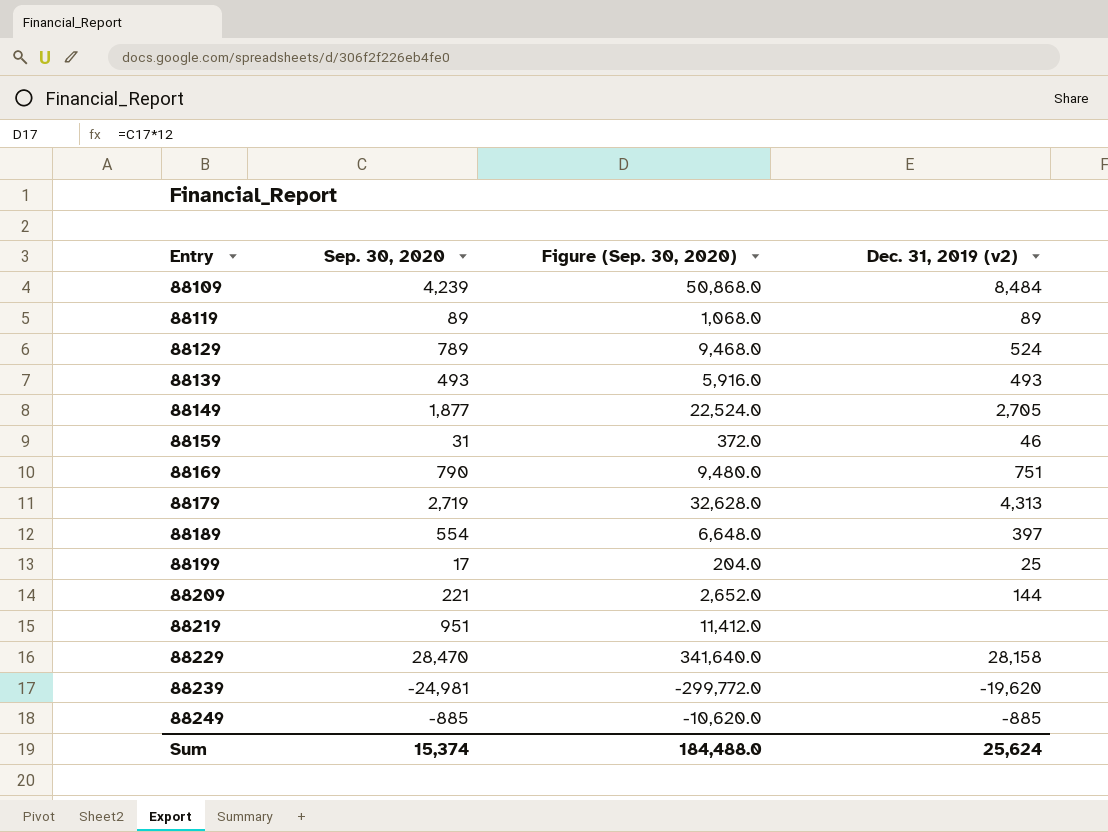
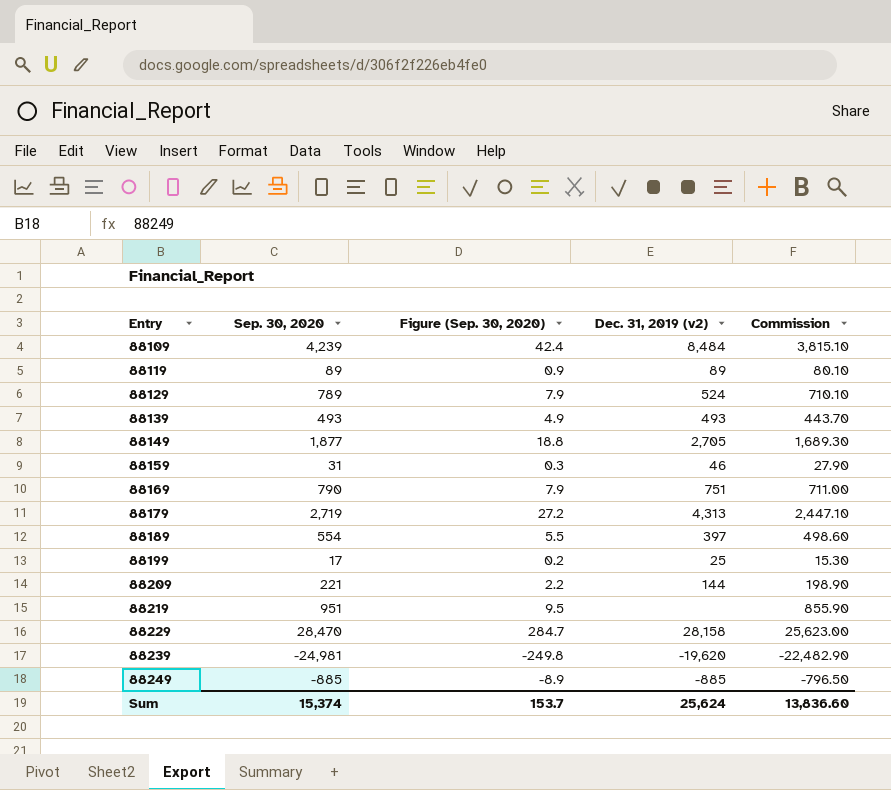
column Figure (Sep. 30, 2020) | formula: [Sep. 30, 2020] * 12 -> [Sep. 30, 2020] * 0.01
column Commission | formula: none -> [Sep. 30, 2020] * 0.9
Sum | Figure (Sep. 30, 2020): 184,488.0 -> 153.7

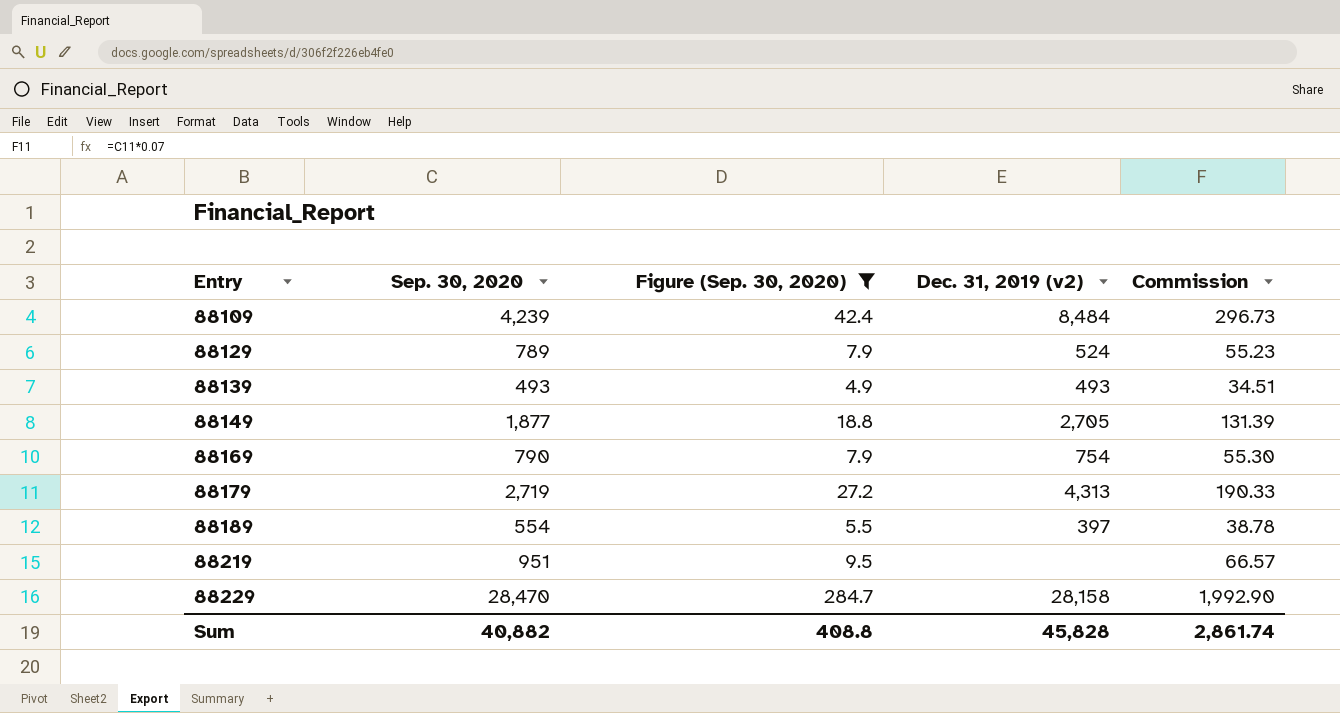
filter: none -> Figure (Sep. 30, 2020) >= 4.9
column Commission | formula: [Sep. 30, 2020] * 0.9 -> [Sep. 30, 2020] * 0.07
88169 | Dec. 31, 2019 (v2): 751 -> 754
Sum | Sep. 30, 2020: 15,374 -> 40,882
Sum | Figure (Sep. 30, 2020): 153.7 -> 408.8
Sum | Dec. 31, 2019 (v2): 25,624 -> 45,828
Sum | Commission: 13,836.60 -> 2,861.74

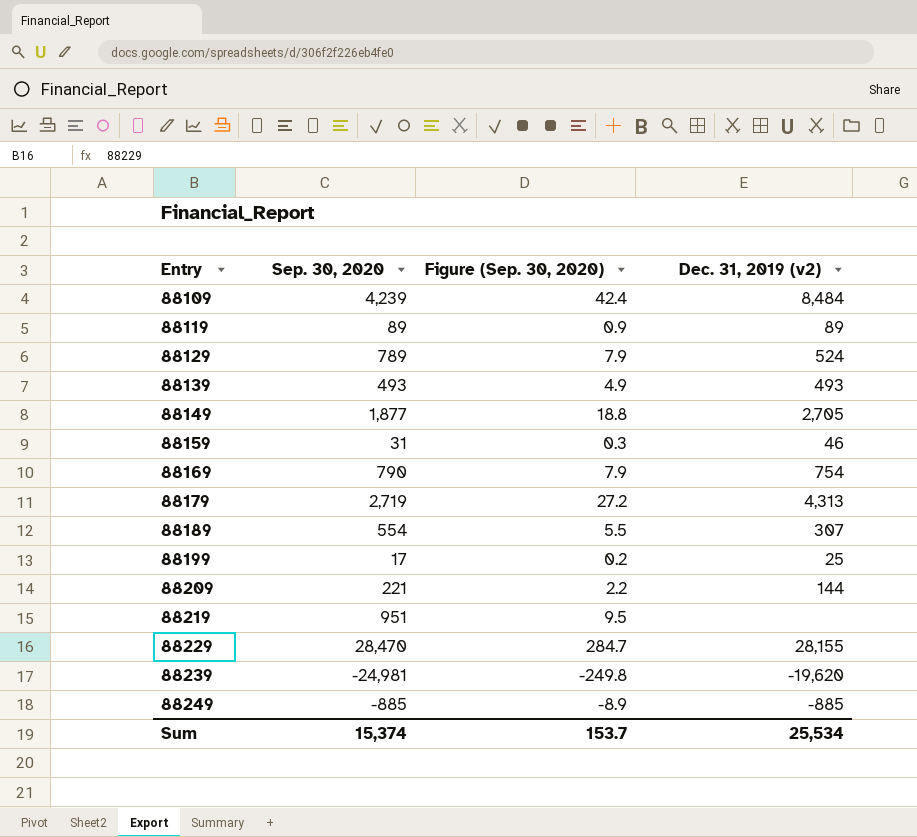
filter: Figure (Sep. 30, 2020) >= 4.9 -> none
column Commission | formula: [Sep. 30, 2020] * 0.07 -> none
88189 | Dec. 31, 2019 (v2): 397 -> 307
88229 | Dec. 31, 2019 (v2): 28,158 -> 28,155
Sum | Sep. 30, 2020: 40,882 -> 15,374
Sum | Figure (Sep. 30, 2020): 408.8 -> 153.7
Sum | Dec. 31, 2019 (v2): 45,828 -> 25,534

